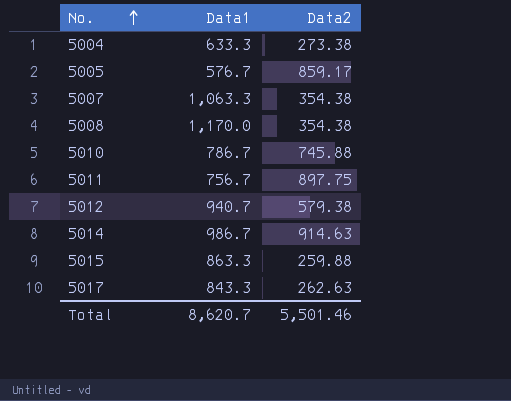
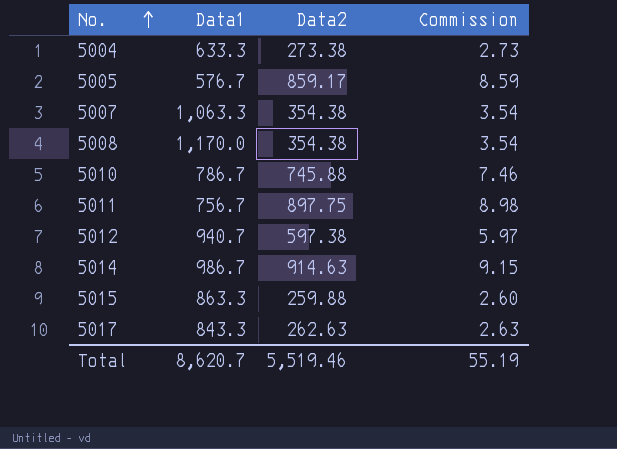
column Commission | formula: none -> [Data2] * 0.01
5012 | Data2: 579.38 -> 597.38
Total | Data2: 5,501.46 -> 5,519.46

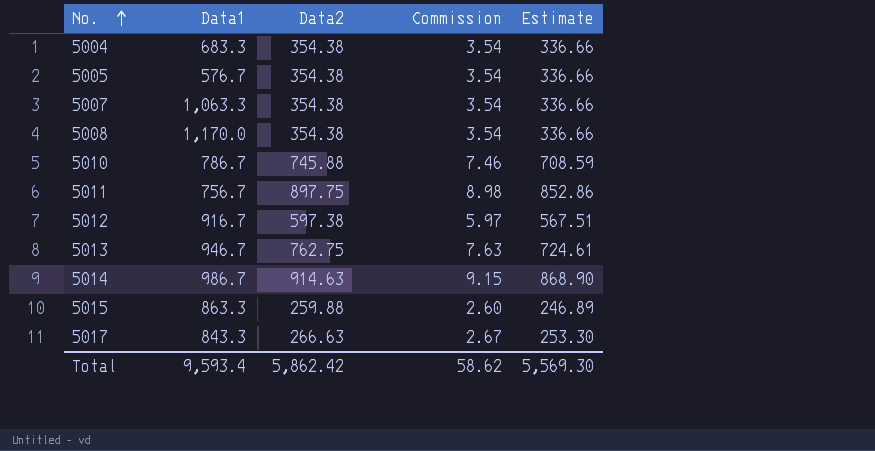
column Estimate | formula: none -> [Data2] * 0.95
5004 | Data1: 633.3 -> 683.3
5004 | Data2: 273.38 -> 354.38
5004 | Commission: 2.73 -> 3.54
5005 | Data2: 859.17 -> 354.38
5005 | Commission: 8.59 -> 3.54
5012 | Data1: 940.7 -> 916.7
row 5013: none -> 946.7 | 762.75 | 7.63 | 724.61
5017 | Data2: 262.63 -> 266.63
5017 | Commission: 2.63 -> 2.67
Total | Data1: 8,620.7 -> 9,593.4
Total | Data2: 5,519.46 -> 5,862.42
Total | Commission: 55.19 -> 58.62

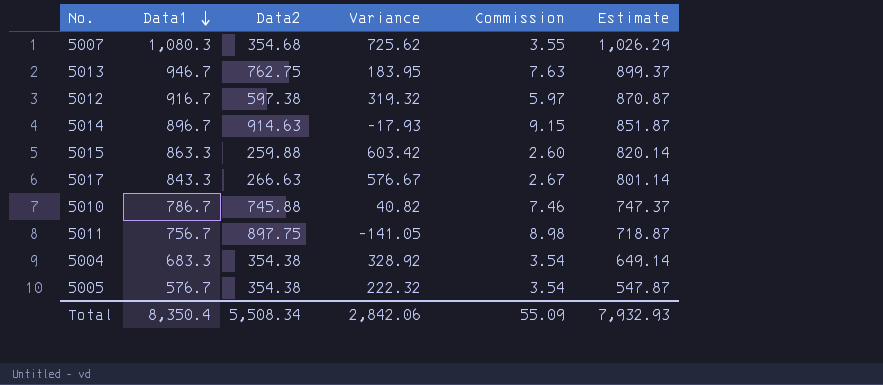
row order: No. ascending -> Data1 descending
column Variance | formula: none -> [Data1] - [Data2]
column Estimate | formula: [Data2] * 0.95 -> [Data1] * 0.95
row 5008: 1,170.0 | 354.38 | 3.54 | 336.66 -> none
5007 | Data1: 1,063.3 -> 1,080.3
5007 | Data2: 354.38 -> 354.68
5007 | Commission: 3.54 -> 3.55
5014 | Data1: 986.7 -> 896.7
Total | Data1: 9,593.4 -> 8,350.4
Total | Data2: 5,862.42 -> 5,508.34
Total | Commission: 58.62 -> 55.09
Total | Estimate: 5,569.30 -> 7,932.93

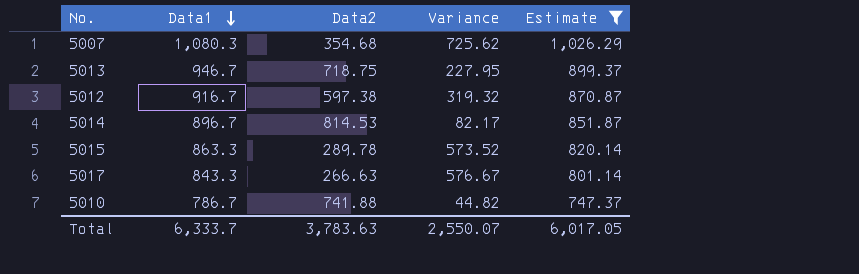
filter: none -> Estimate >= 747.37
column Commission | formula: [Data2] * 0.01 -> none
5013 | Data2: 762.75 -> 718.75
5013 | Variance: 183.95 -> 227.95
5014 | Data2: 914.63 -> 814.53
5014 | Variance: -17.93 -> 82.17
5015 | Data2: 259.88 -> 289.78
5015 | Variance: 603.42 -> 573.52
5010 | Data2: 745.88 -> 741.88
5010 | Variance: 40.82 -> 44.82
Total | Data1: 8,350.4 -> 6,333.7
Total | Data2: 5,508.34 -> 3,783.63
Total | Variance: 2,842.06 -> 2,550.07
Total | Estimate: 7,932.93 -> 6,017.05

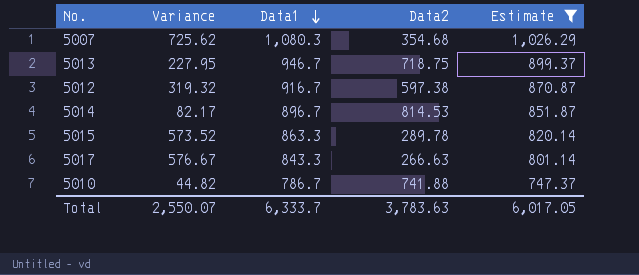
column Variance | position: 4 -> 2

